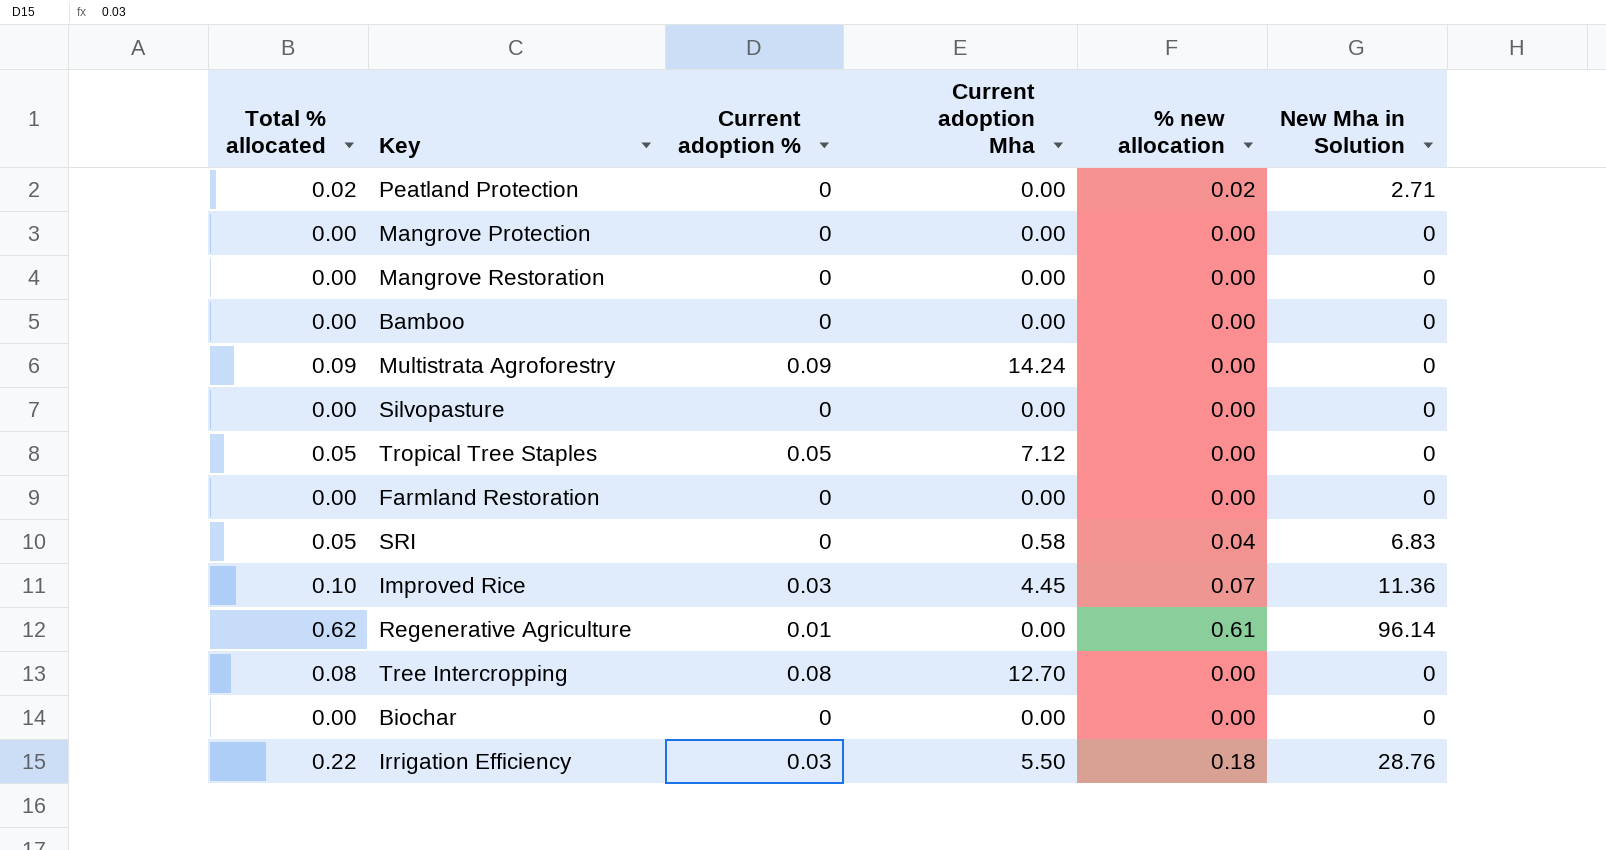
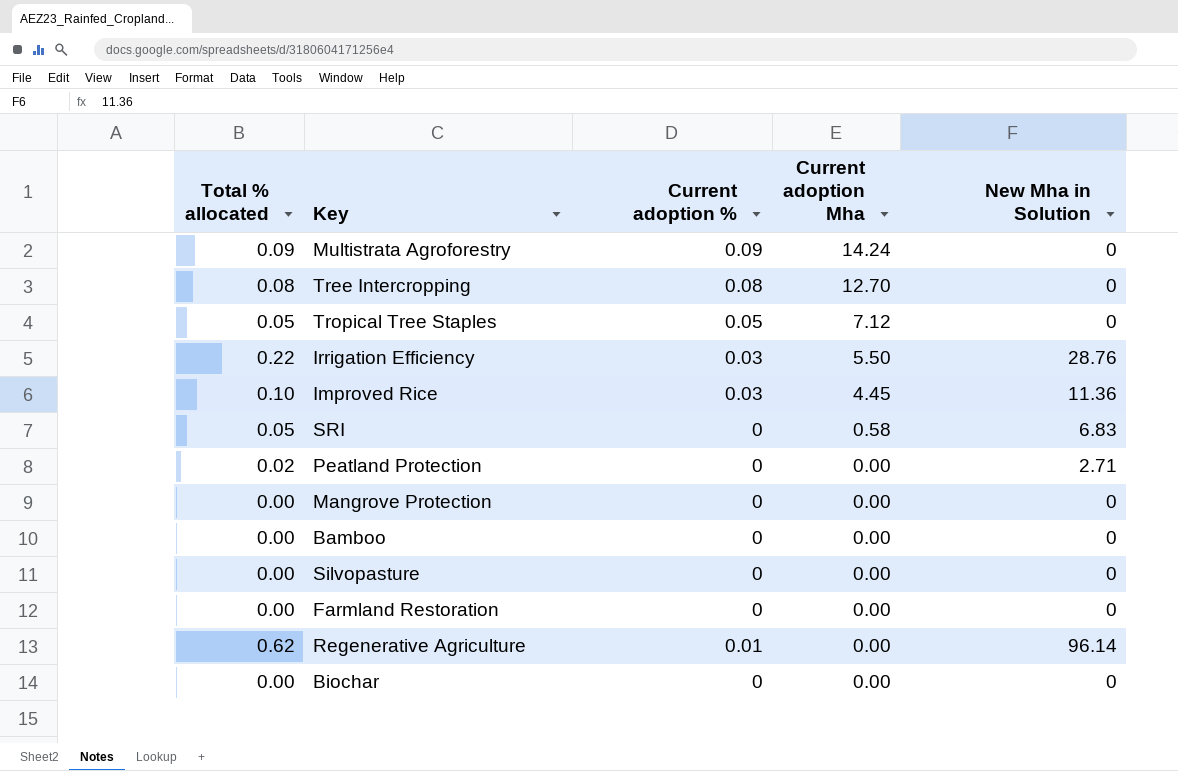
row order: none -> Current adoption Mha descending
column % new allocation | position: 5 -> none
row Mangrove Restoration: 0.00 | 0 | 0.00 | 0.00 | 0 -> none

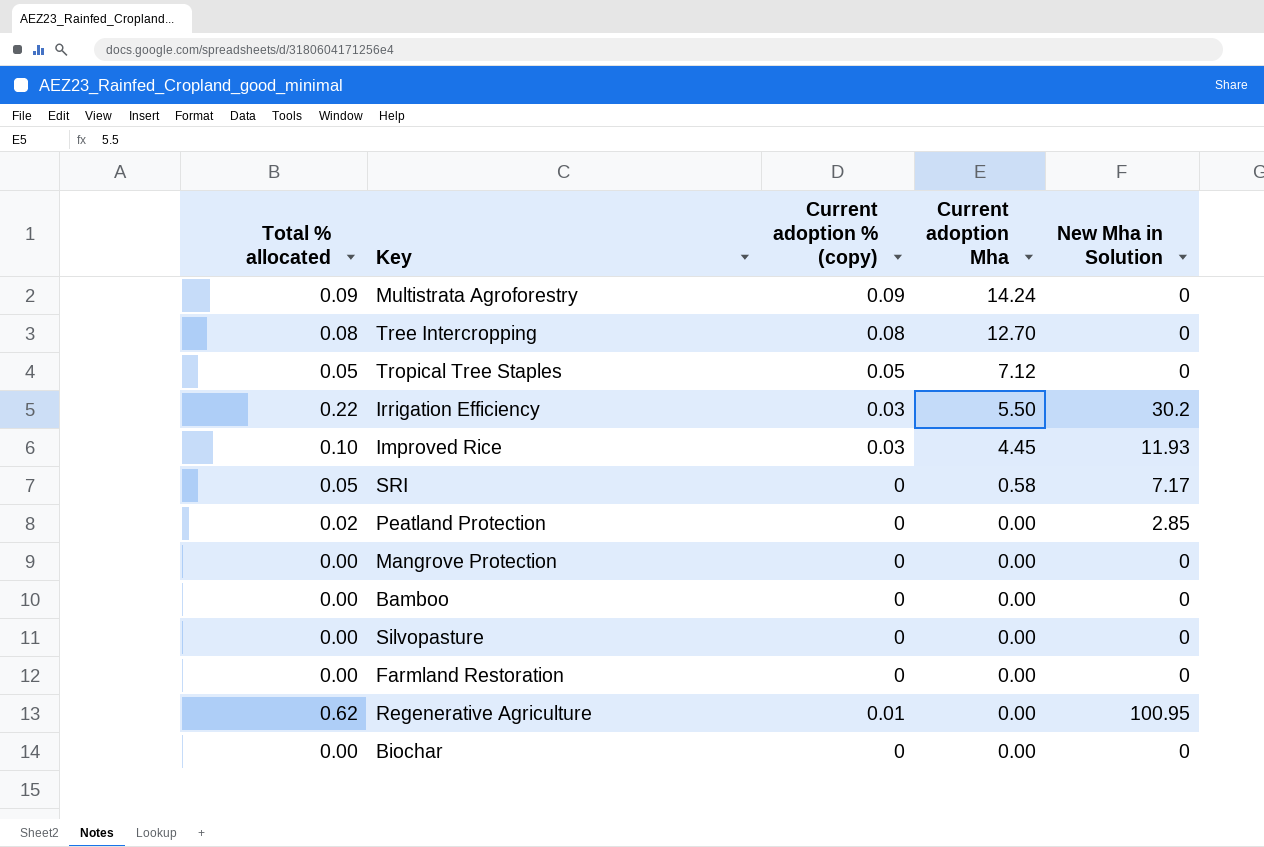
column name: Current adoption % -> Current adoption % (copy)
Irrigation Efficiency | New Mha in Solution: 28.76 -> 30.2
Improved Rice | New Mha in Solution: 11.36 -> 11.93
SRI | New Mha in Solution: 6.83 -> 7.17
Peatland Protection | New Mha in Solution: 2.71 -> 2.85
Regenerative Agriculture | New Mha in Solution: 96.14 -> 100.95

